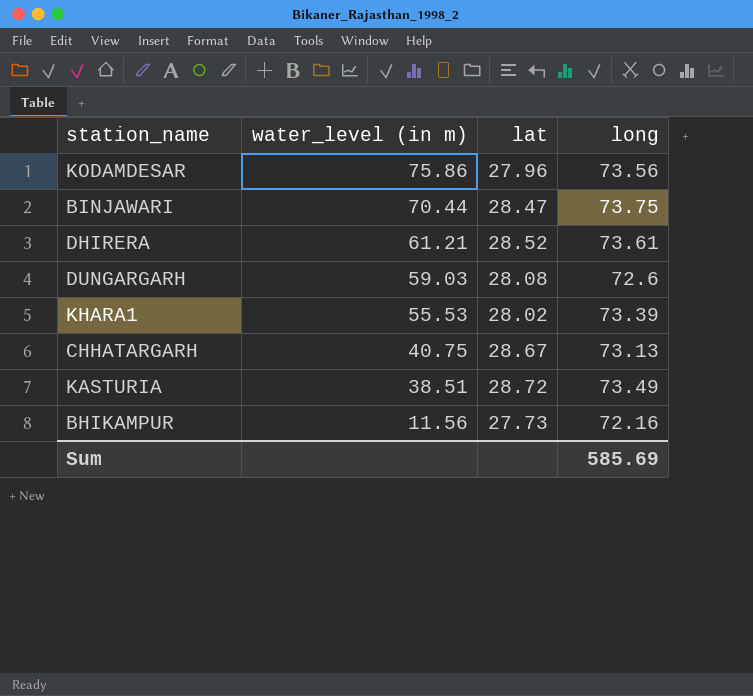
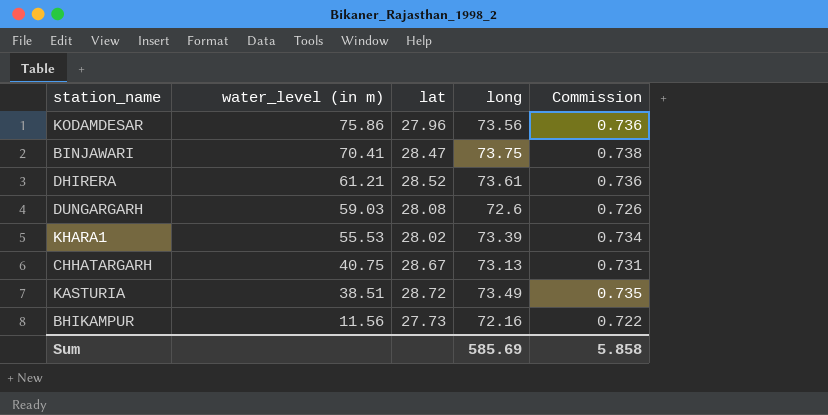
column Commission | formula: none -> [long] * 0.01
BINJAWARI | water_level (in m): 70.44 -> 70.41

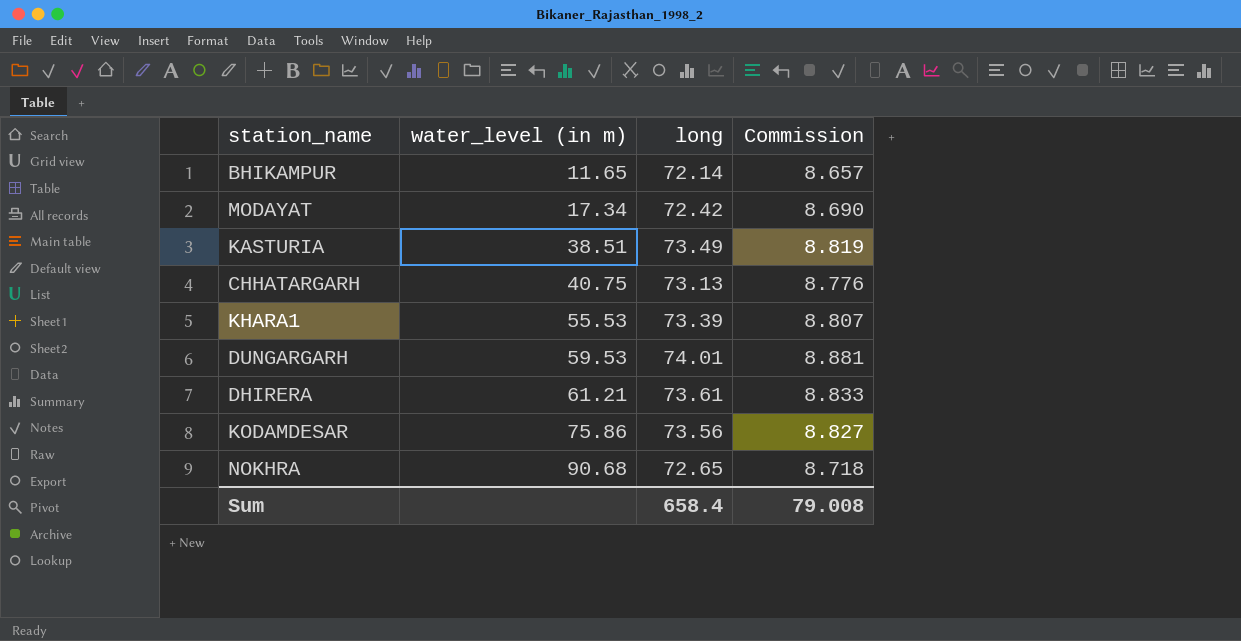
row order: water_level (in m) descending -> water_level (in m) ascending
column lat | position: 3 -> none
column Commission | formula: [long] * 0.01 -> [long] * 0.12
row BINJAWARI: 70.41 | 28.47 | 73.75 | 0.738 -> none
BHIKAMPUR | water_level (in m): 11.56 -> 11.65
BHIKAMPUR | long: 72.16 -> 72.14
row MODAYAT: none -> 17.34 | 72.42 | 8.690
DUNGARGARH | water_level (in m): 59.03 -> 59.53
DUNGARGARH | long: 72.6 -> 74.01
row NOKHRA: none -> 90.68 | 72.65 | 8.718
Sum | long: 585.69 -> 658.4
Sum | Commission: 5.858 -> 79.008

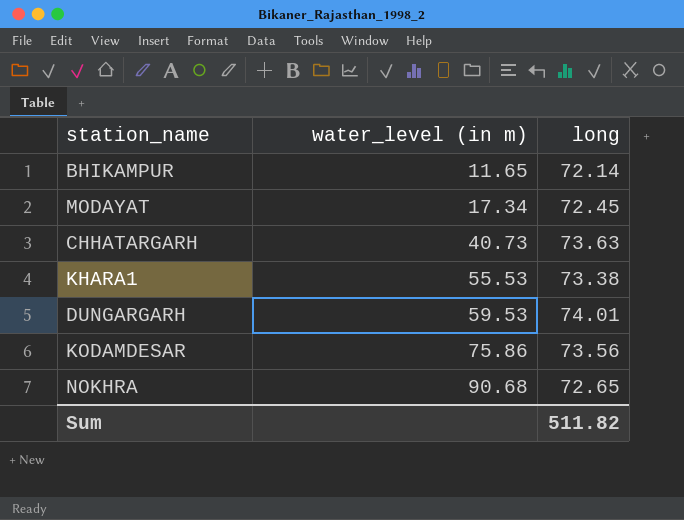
column Commission | formula: [long] * 0.12 -> none
row KASTURIA: 38.51 | 73.49 | 8.819 -> none
row DHIRERA: 61.21 | 73.61 | 8.833 -> none
MODAYAT | long: 72.42 -> 72.45
CHHATARGARH | water_level (in m): 40.75 -> 40.73
CHHATARGARH | long: 73.13 -> 73.63
KHARA1 | long: 73.39 -> 73.38
Sum | long: 658.4 -> 511.82

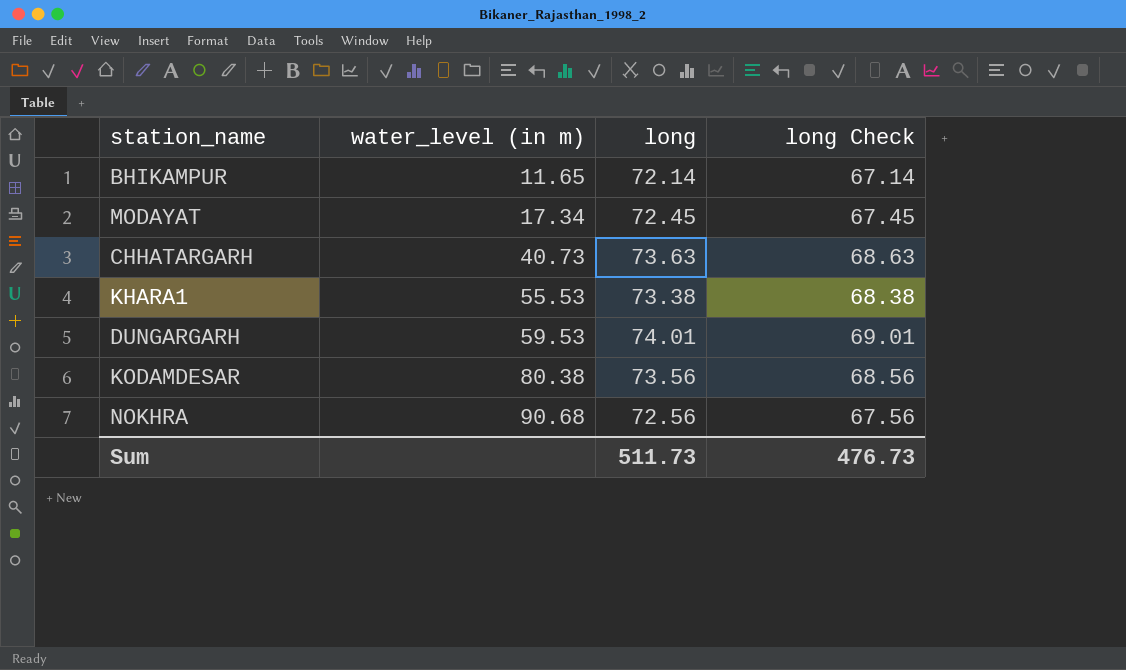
column long Check | formula: none -> [long] - 5
KODAMDESAR | water_level (in m): 75.86 -> 80.38
NOKHRA | long: 72.65 -> 72.56
Sum | long: 511.82 -> 511.73

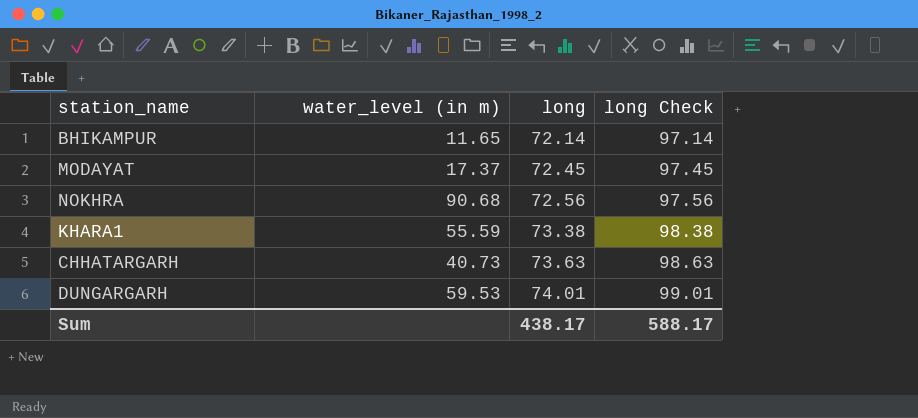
row order: water_level (in m) ascending -> long ascending
column long Check | formula: [long] - 5 -> [long] + 25
row KODAMDESAR: 80.38 | 73.56 | 68.56 -> none
MODAYAT | water_level (in m): 17.34 -> 17.37
KHARA1 | water_level (in m): 55.53 -> 55.59
Sum | long: 511.73 -> 438.17
Sum | long Check: 476.73 -> 588.17

